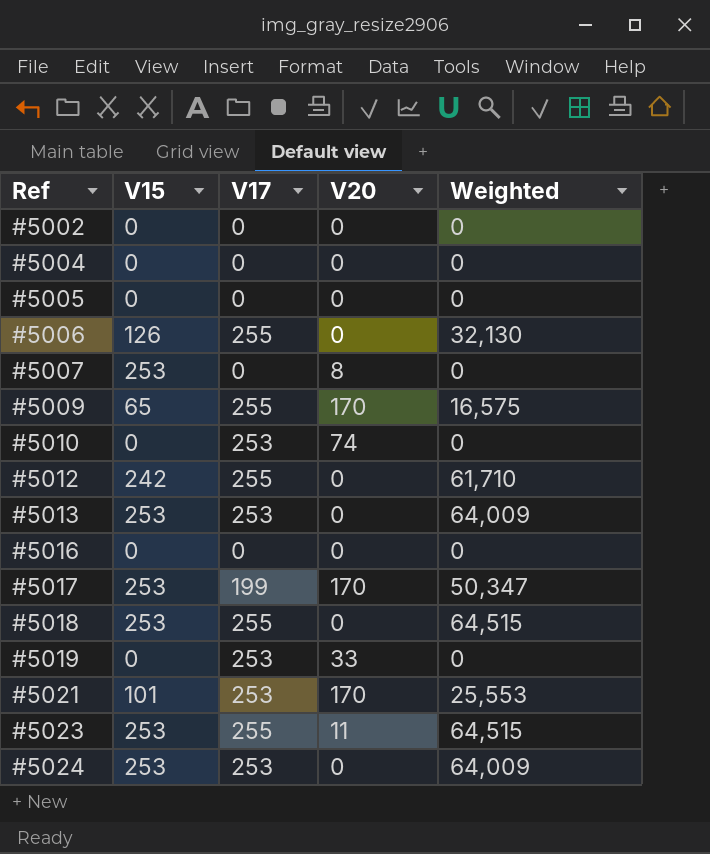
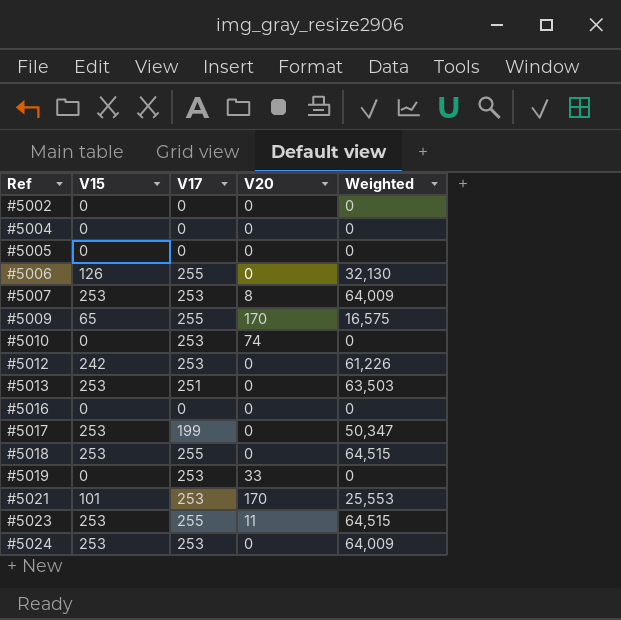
#5007 | V17: 0 -> 253
#5007 | Weighted: 0 -> 64,009
#5012 | V17: 255 -> 253
#5012 | Weighted: 61,710 -> 61,226
#5013 | V17: 253 -> 251
#5013 | Weighted: 64,009 -> 63,503
#5017 | V20: 170 -> 0

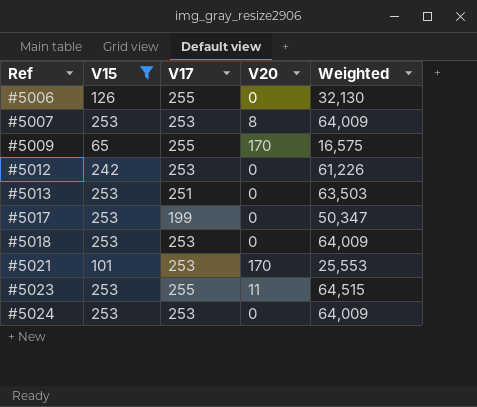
filter: none -> V15 != 0
#5018 | V17: 255 -> 253
#5018 | Weighted: 64,515 -> 64,009

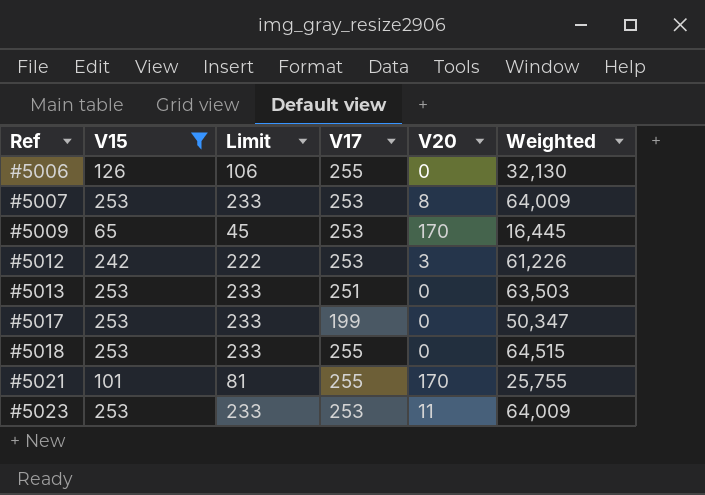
column Limit | formula: none -> [V15] - 20
row #5024: 253 | 253 | 0 | 64,009 -> none
#5009 | V17: 255 -> 253
#5009 | Weighted: 16,575 -> 16,445
#5012 | V20: 0 -> 3
#5018 | V17: 253 -> 255
#5018 | Weighted: 64,009 -> 64,515
#5021 | V17: 253 -> 255
#5021 | Weighted: 25,553 -> 25,755
#5023 | V17: 255 -> 253
#5023 | Weighted: 64,515 -> 64,009

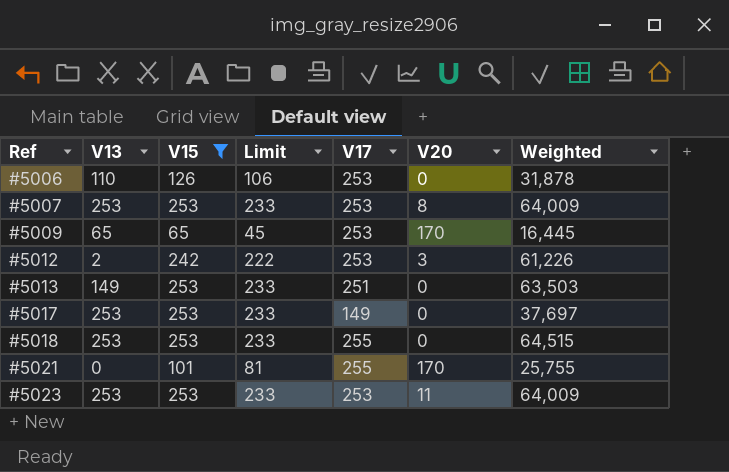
column V13 | position: none -> 2
#5006 | V17: 255 -> 253
#5006 | Weighted: 32,130 -> 31,878
#5017 | V17: 199 -> 149
#5017 | Weighted: 50,347 -> 37,697

